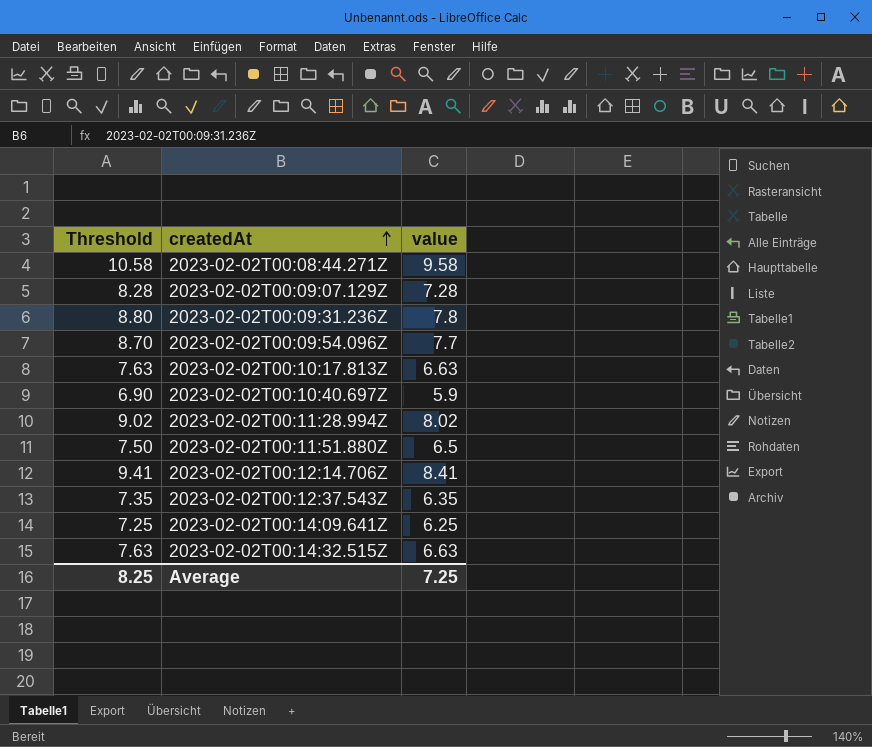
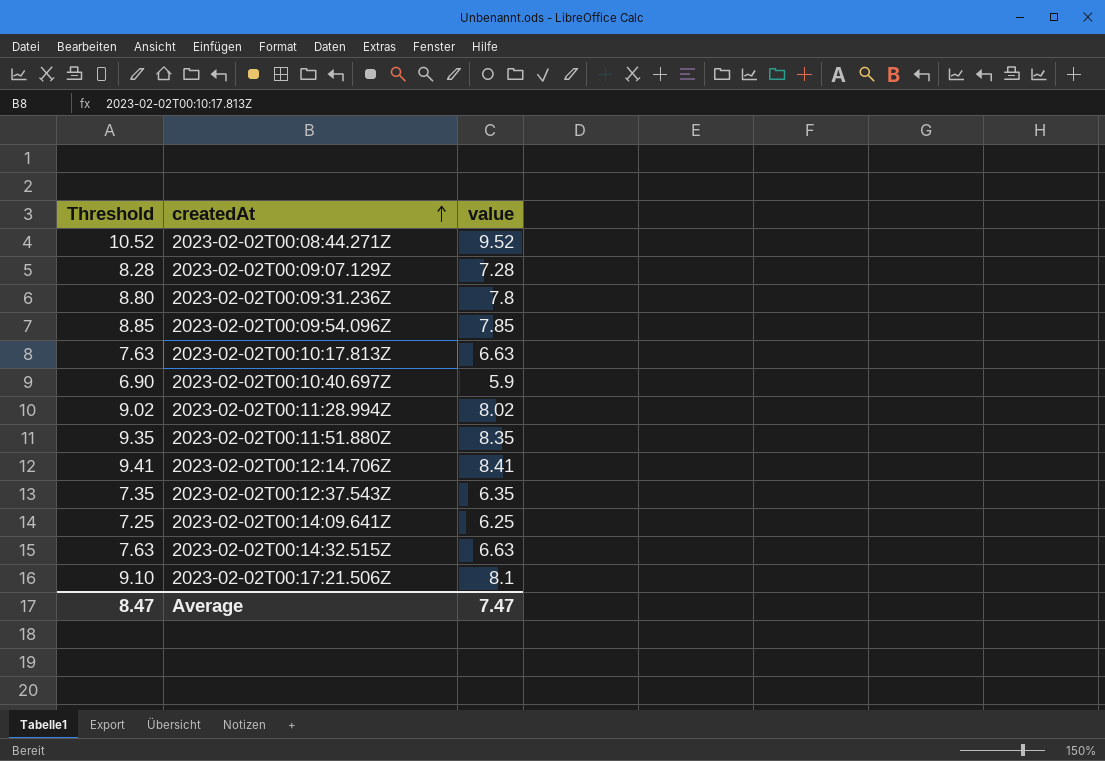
2023-02-02T00:08:44.271Z | Threshold: 10.58 -> 10.52
2023-02-02T00:08:44.271Z | value: 9.58 -> 9.52
2023-02-02T00:09:54.096Z | Threshold: 8.70 -> 8.85
2023-02-02T00:09:54.096Z | value: 7.7 -> 7.85
2023-02-02T00:11:51.880Z | Threshold: 7.50 -> 9.35
2023-02-02T00:11:51.880Z | value: 6.5 -> 8.35
row 2023-02-02T00:17:21.506Z: none -> 9.10 | 8.1
Average | Threshold: 8.25 -> 8.47
Average | value: 7.25 -> 7.47

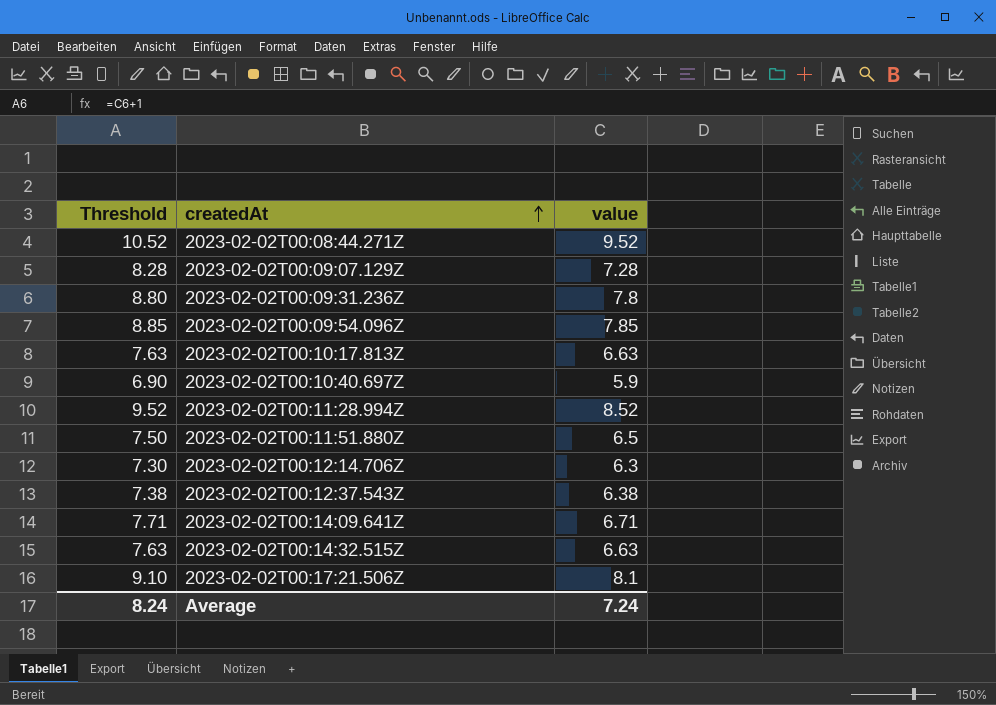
2023-02-02T00:11:28.994Z | Threshold: 9.02 -> 9.52
2023-02-02T00:11:28.994Z | value: 8.02 -> 8.52
2023-02-02T00:11:51.880Z | Threshold: 9.35 -> 7.50
2023-02-02T00:11:51.880Z | value: 8.35 -> 6.5
2023-02-02T00:12:14.706Z | Threshold: 9.41 -> 7.30
2023-02-02T00:12:14.706Z | value: 8.41 -> 6.3
2023-02-02T00:12:37.543Z | Threshold: 7.35 -> 7.38
2023-02-02T00:12:37.543Z | value: 6.35 -> 6.38
2023-02-02T00:14:09.641Z | Threshold: 7.25 -> 7.71
2023-02-02T00:14:09.641Z | value: 6.25 -> 6.71
Average | Threshold: 8.47 -> 8.24
Average | value: 7.47 -> 7.24

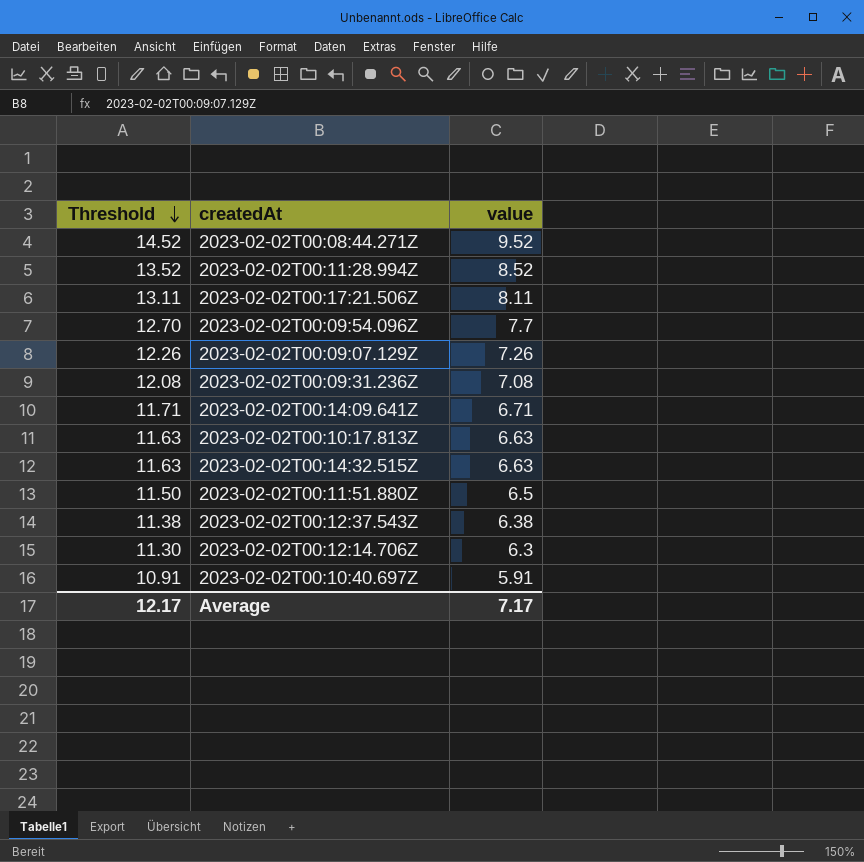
row order: createdAt ascending -> Threshold descending
column Threshold | formula: [value] + 1 -> [value] + 5
2023-02-02T00:17:21.506Z | value: 8.1 -> 8.11
2023-02-02T00:09:54.096Z | value: 7.85 -> 7.7
2023-02-02T00:09:07.129Z | value: 7.28 -> 7.26
2023-02-02T00:09:31.236Z | value: 7.8 -> 7.08
2023-02-02T00:10:40.697Z | value: 5.9 -> 5.91
Average | Threshold: 8.24 -> 12.17
Average | value: 7.24 -> 7.17

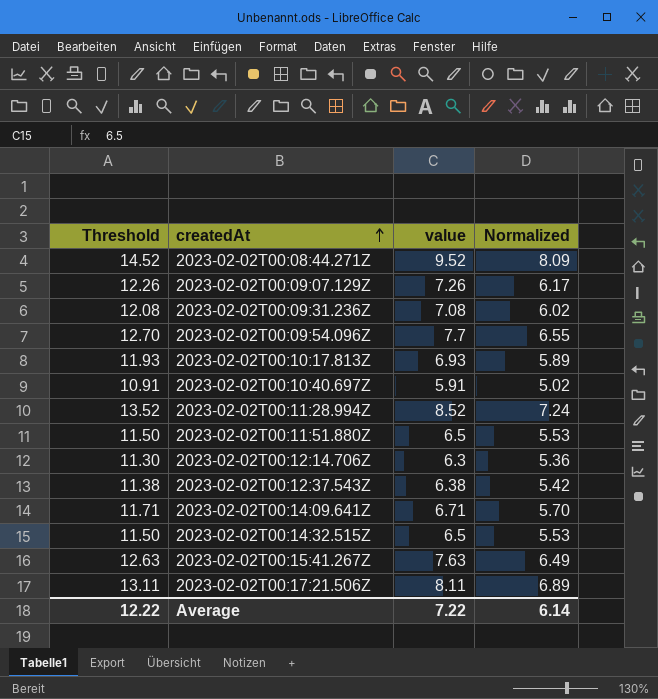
row order: Threshold descending -> createdAt ascending
column Normalized | formula: none -> [value] * 0.85
2023-02-02T00:10:17.813Z | Threshold: 11.63 -> 11.93
2023-02-02T00:10:17.813Z | value: 6.63 -> 6.93
2023-02-02T00:14:32.515Z | Threshold: 11.63 -> 11.50
2023-02-02T00:14:32.515Z | value: 6.63 -> 6.5
row 2023-02-02T00:15:41.267Z: none -> 12.63 | 7.63 | 6.49
Average | Threshold: 12.17 -> 12.22
Average | value: 7.17 -> 7.22

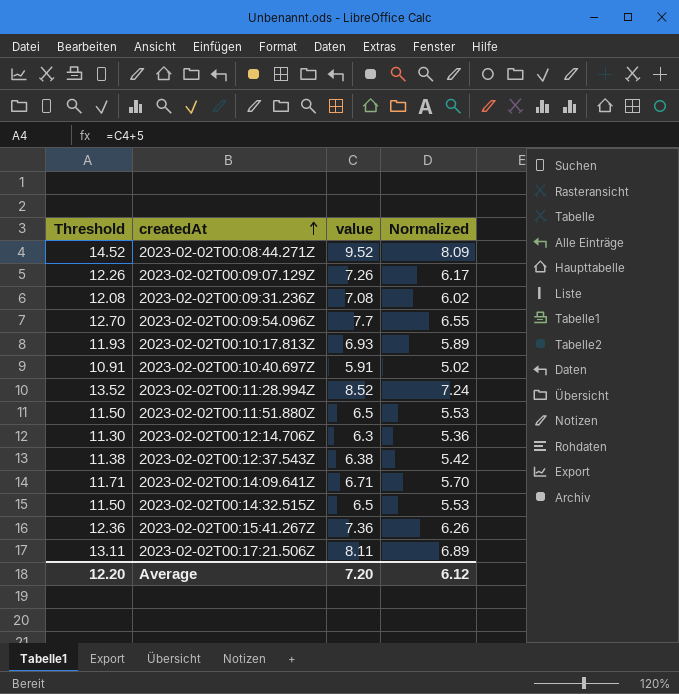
2023-02-02T00:15:41.267Z | Threshold: 12.63 -> 12.36
2023-02-02T00:15:41.267Z | value: 7.63 -> 7.36
2023-02-02T00:15:41.267Z | Normalized: 6.49 -> 6.26
Average | Threshold: 12.22 -> 12.20
Average | value: 7.22 -> 7.20
Average | Normalized: 6.14 -> 6.12

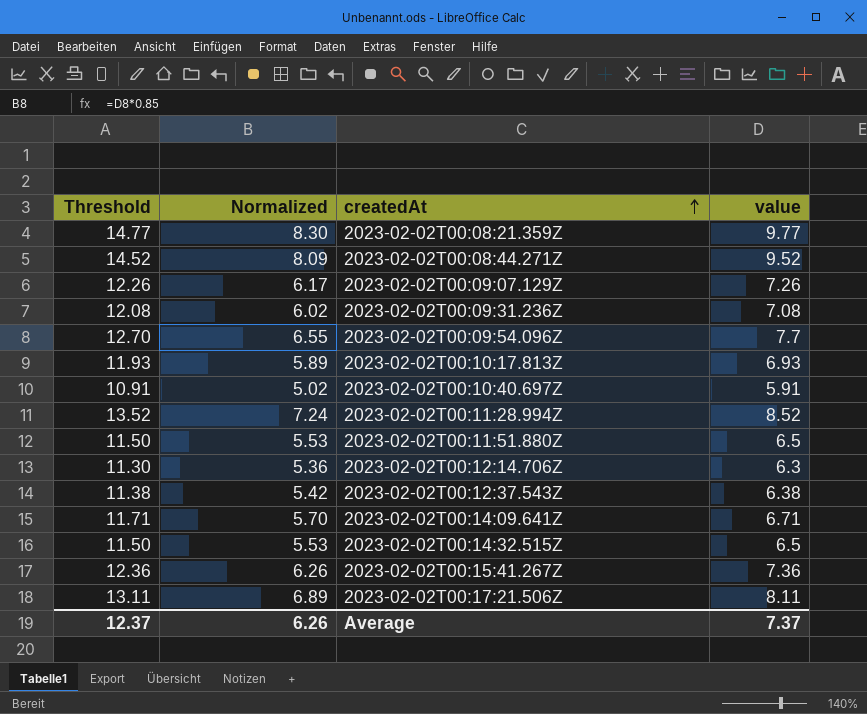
column Normalized | position: 4 -> 2
row 2023-02-02T00:08:21.359Z: none -> 14.77 | 8.30 | 9.77
Average | Threshold: 12.20 -> 12.37
Average | Normalized: 6.12 -> 6.26
Average | value: 7.20 -> 7.37

